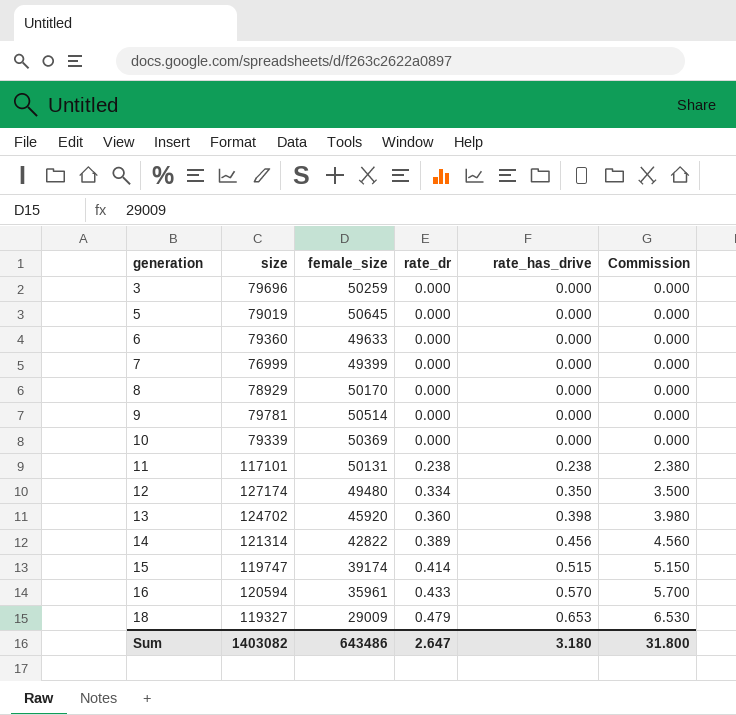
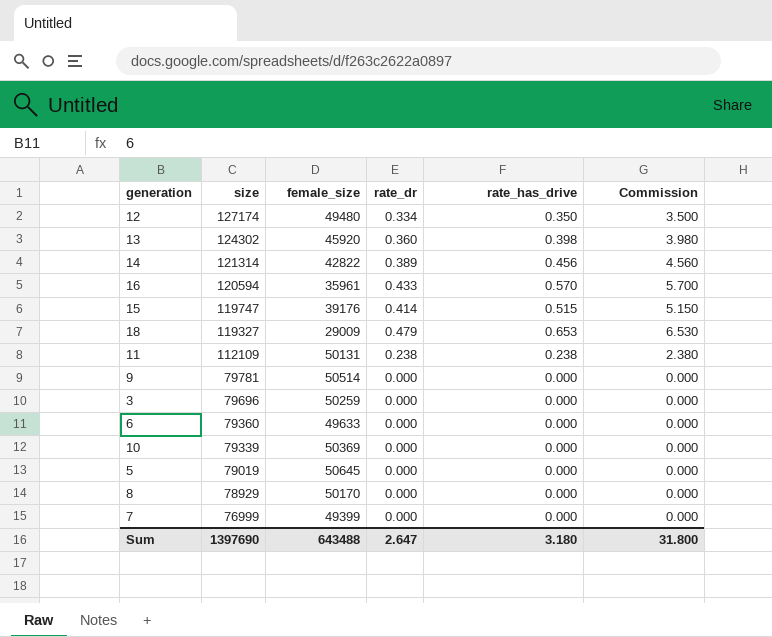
row order: generation ascending -> size descending
13 | size: 124702 -> 124302
15 | female_size: 39174 -> 39176
11 | size: 117101 -> 112109
Sum | size: 1403082 -> 1397690
Sum | female_size: 643486 -> 643488

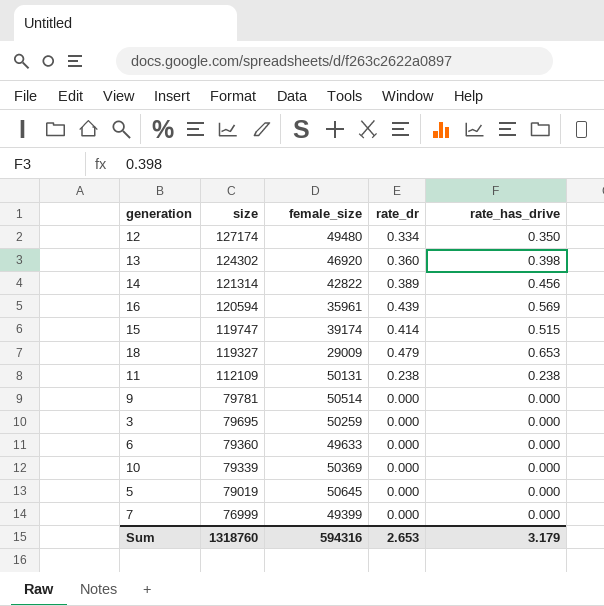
column Commission | formula: [rate_has_drive] * 10 -> none
row 8: 78929 | 50170 | 0.000 | 0.000 | 0.000 -> none
13 | female_size: 45920 -> 46920
16 | rate_dr: 0.433 -> 0.439
16 | rate_has_drive: 0.570 -> 0.569
15 | female_size: 39176 -> 39174
3 | size: 79696 -> 79695
Sum | size: 1397690 -> 1318760
Sum | female_size: 643488 -> 594316
Sum | rate_dr: 2.647 -> 2.653
Sum | rate_has_drive: 3.180 -> 3.179

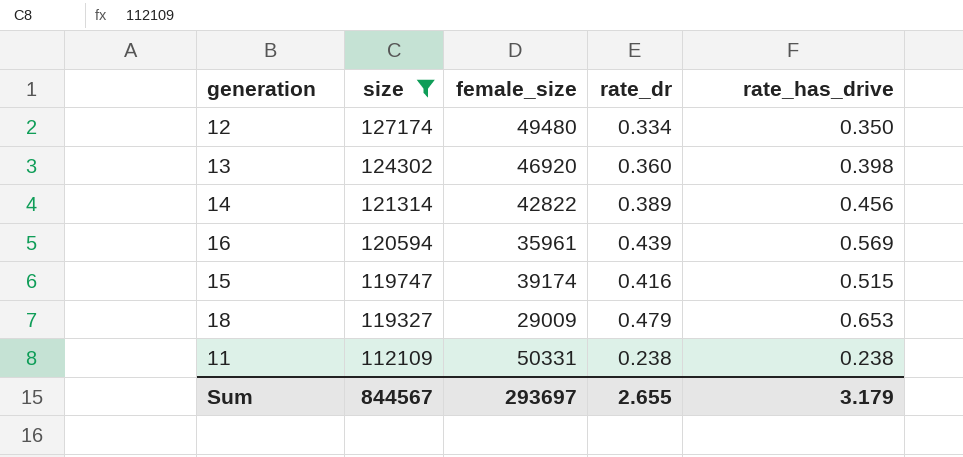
filter: none -> size >= 112109
15 | rate_dr: 0.414 -> 0.416
11 | female_size: 50131 -> 50331
Sum | size: 1318760 -> 844567
Sum | female_size: 594316 -> 293697
Sum | rate_dr: 2.653 -> 2.655

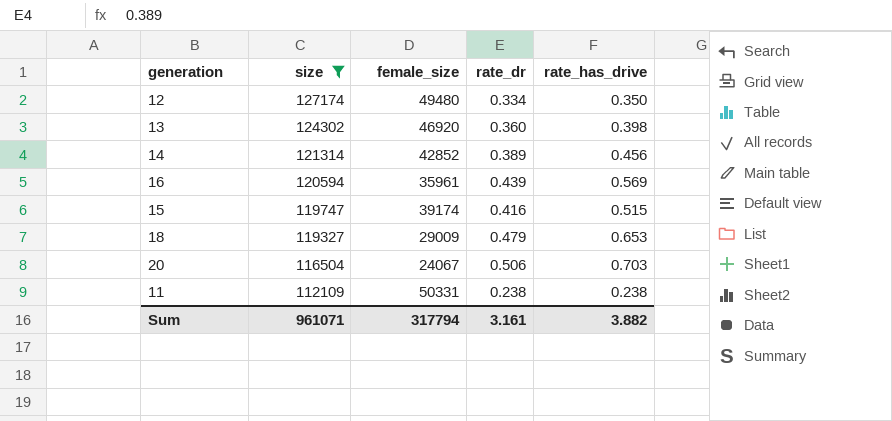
14 | female_size: 42822 -> 42852
row 20: none -> 116504 | 24067 | 0.506 | 0.703
Sum | size: 844567 -> 961071
Sum | female_size: 293697 -> 317794
Sum | rate_dr: 2.655 -> 3.161
Sum | rate_has_drive: 3.179 -> 3.882

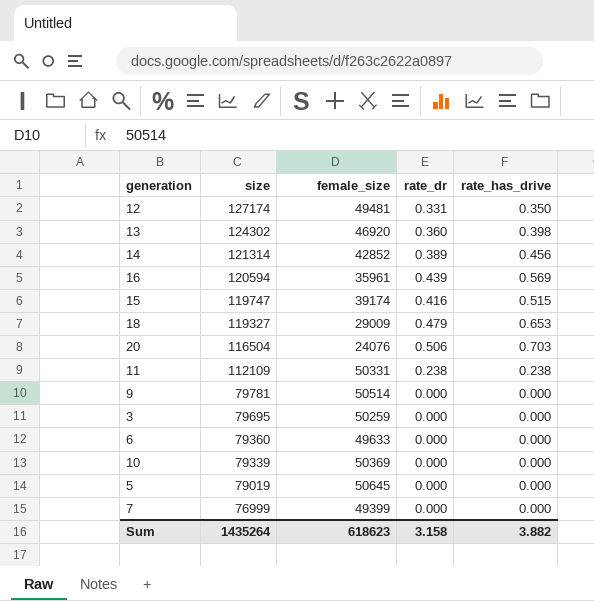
filter: size >= 112109 -> none
12 | female_size: 49480 -> 49481
12 | rate_dr: 0.334 -> 0.331
20 | female_size: 24067 -> 24076
Sum | size: 961071 -> 1435264
Sum | female_size: 317794 -> 618623
Sum | rate_dr: 3.161 -> 3.158

